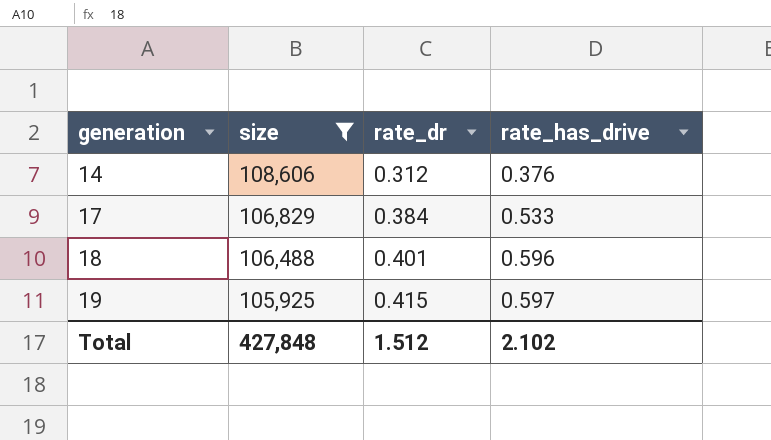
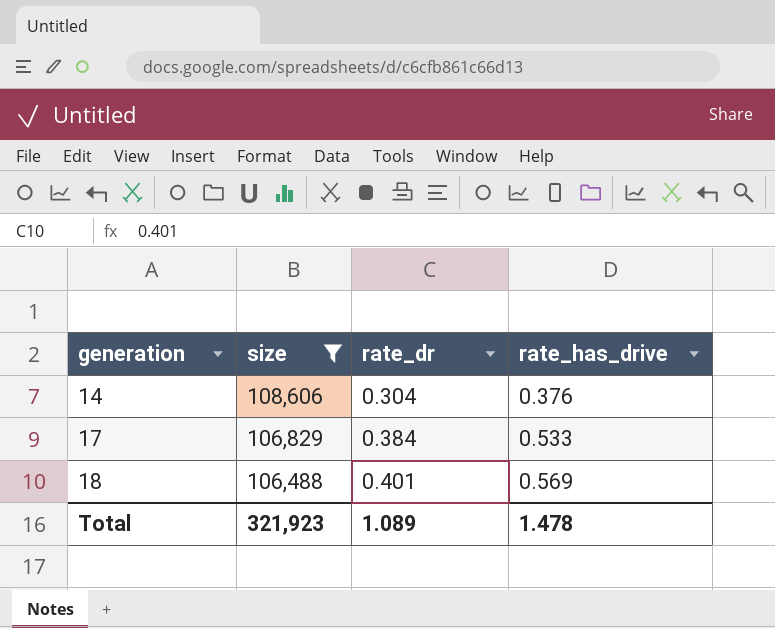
row 19: 105,925 | 0.415 | 0.597 -> none
14 | rate_dr: 0.312 -> 0.304
18 | rate_has_drive: 0.596 -> 0.569
Total | size: 427,848 -> 321,923
Total | rate_dr: 1.512 -> 1.089
Total | rate_has_drive: 2.102 -> 1.478

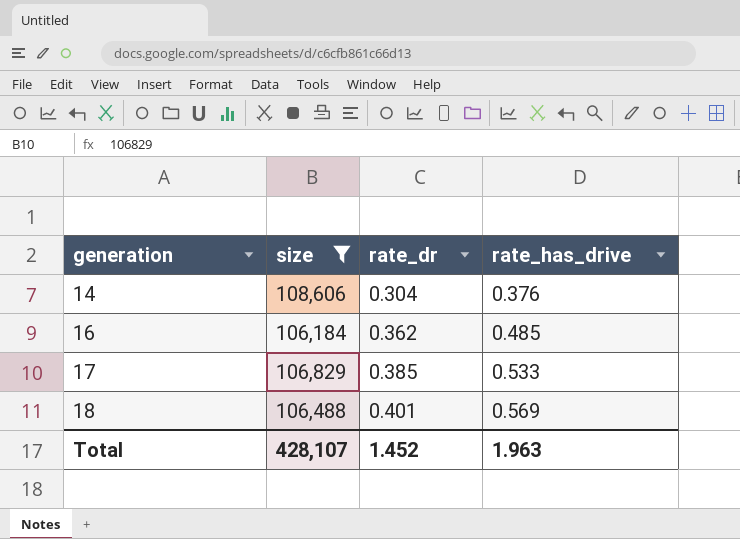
row 16: none -> 106,184 | 0.362 | 0.485
17 | rate_dr: 0.384 -> 0.385
Total | size: 321,923 -> 428,107
Total | rate_dr: 1.089 -> 1.452
Total | rate_has_drive: 1.478 -> 1.963

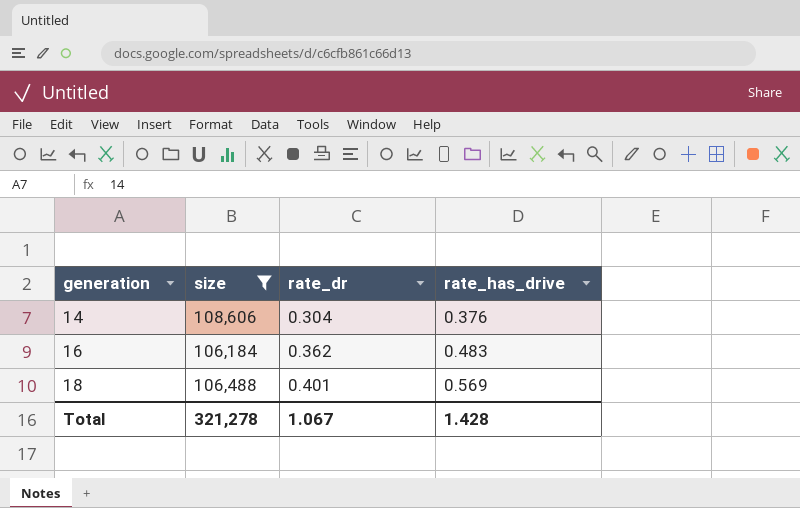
row 17: 106,829 | 0.385 | 0.533 -> none
16 | rate_has_drive: 0.485 -> 0.483
Total | size: 428,107 -> 321,278
Total | rate_dr: 1.452 -> 1.067
Total | rate_has_drive: 1.963 -> 1.428

